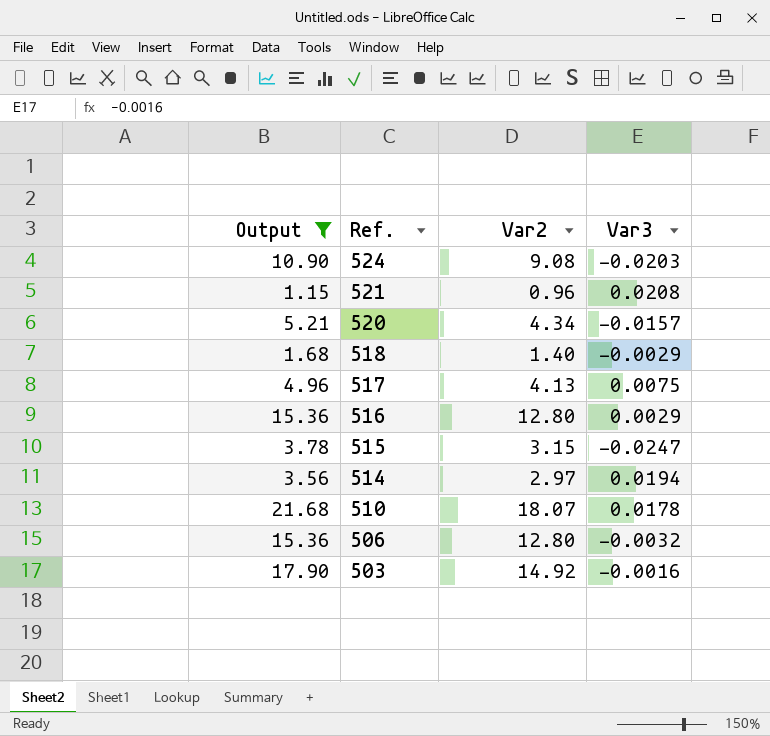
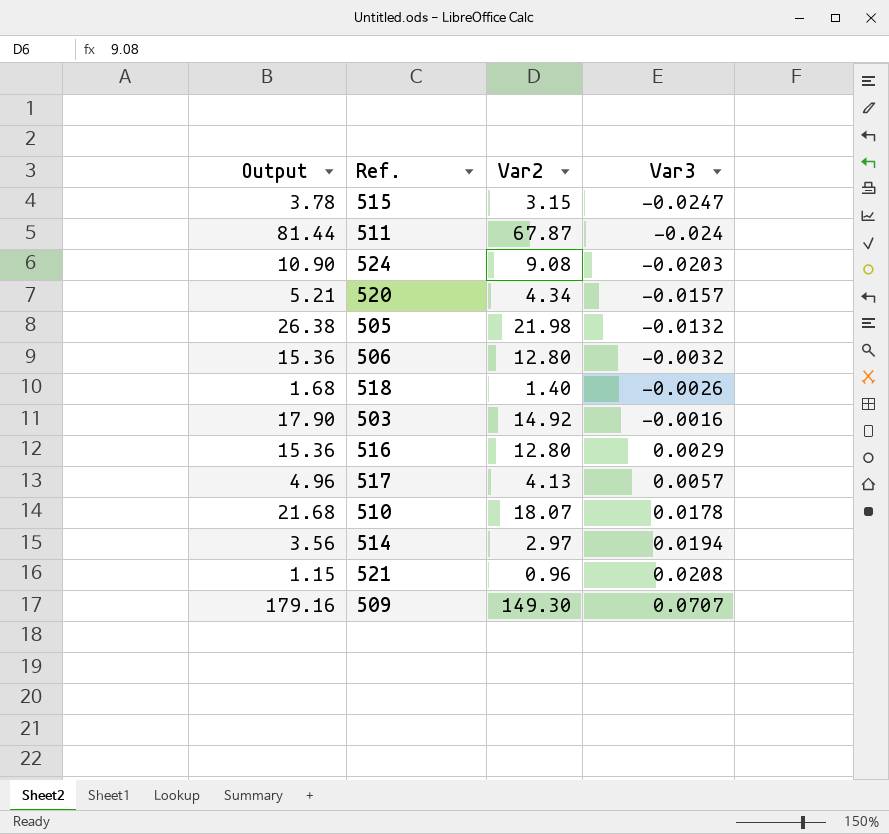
filter: Output <= 21.68 -> none
row order: Ref. descending -> Var3 ascending
518 | Var3: -0.0029 -> -0.0026
517 | Var3: 0.0075 -> 0.0057

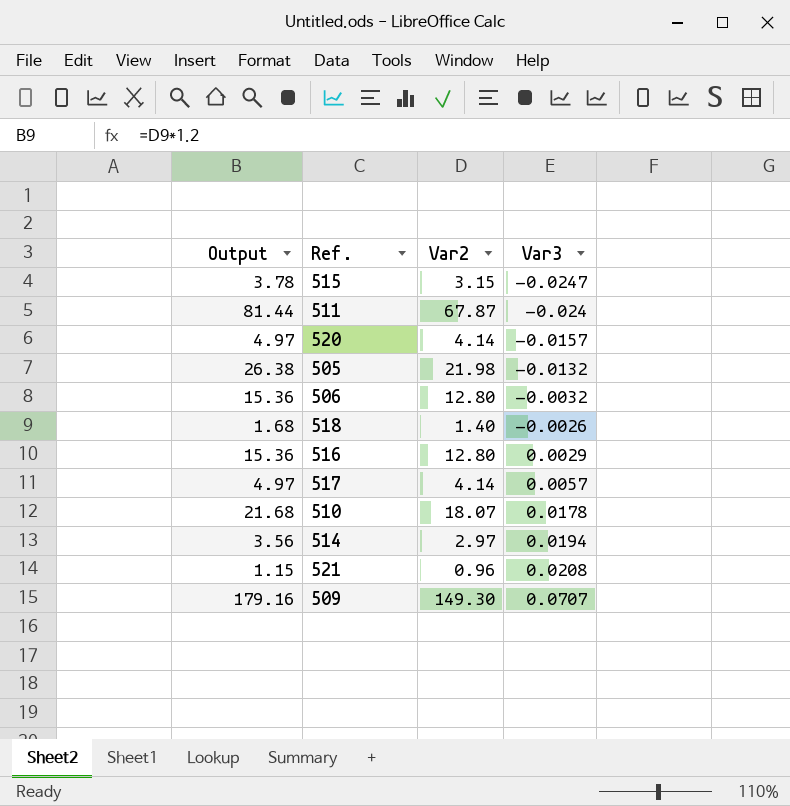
row 524: 10.90 | 9.08 | -0.0203 -> none
row 503: 17.90 | 14.92 | -0.0016 -> none
520 | Output: 5.21 -> 4.97
520 | Var2: 4.34 -> 4.14
517 | Output: 4.96 -> 4.97
517 | Var2: 4.13 -> 4.14

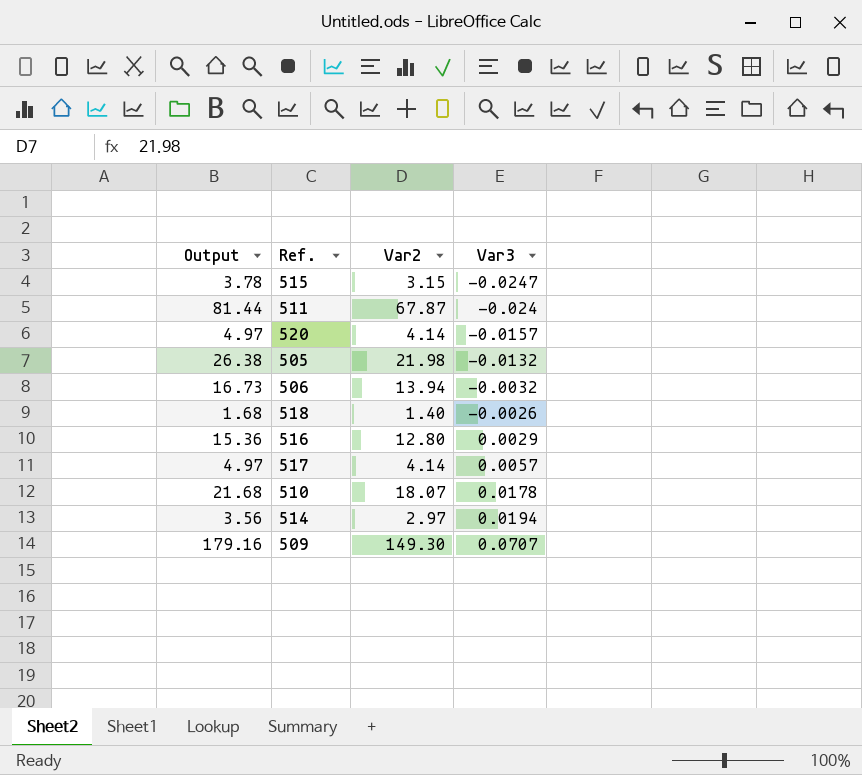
row 521: 1.15 | 0.96 | 0.0208 -> none
506 | Output: 15.36 -> 16.73
506 | Var2: 12.80 -> 13.94

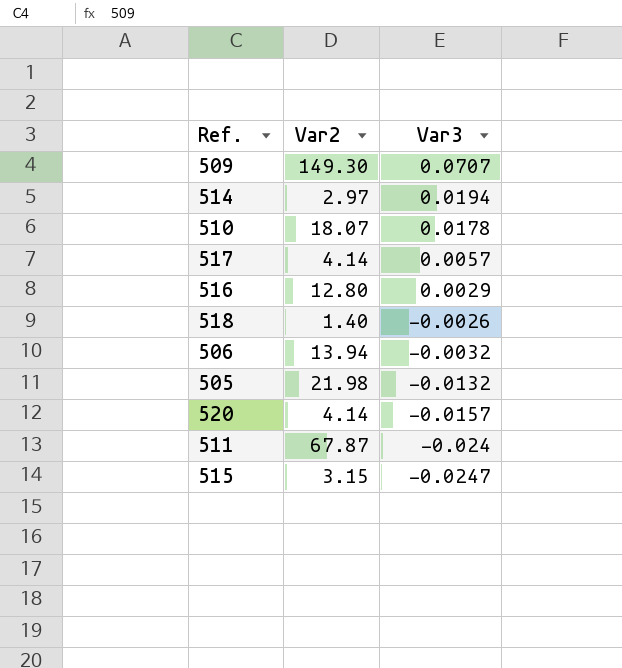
row order: Var3 ascending -> Var3 descending
column Output | formula: [Var2] * 1.2 -> none

